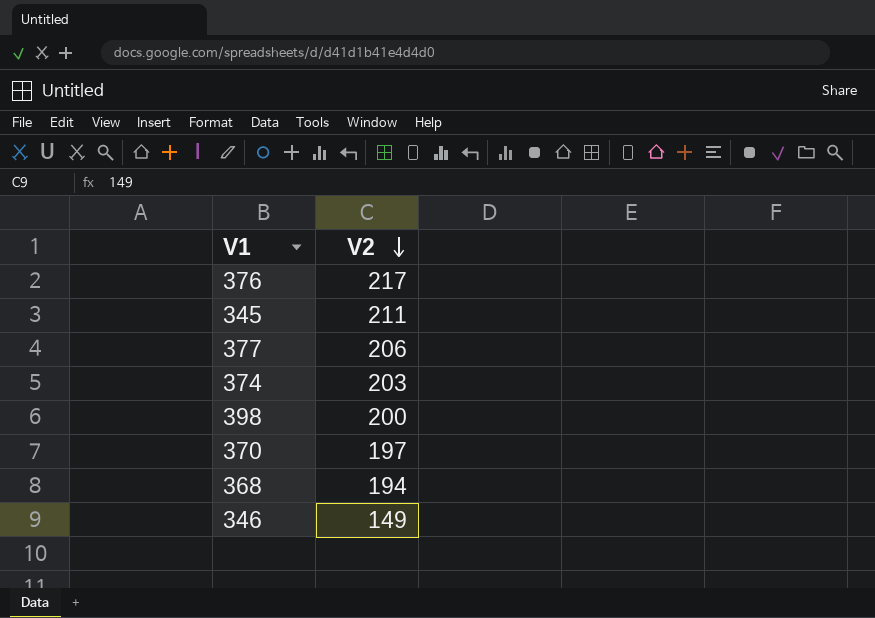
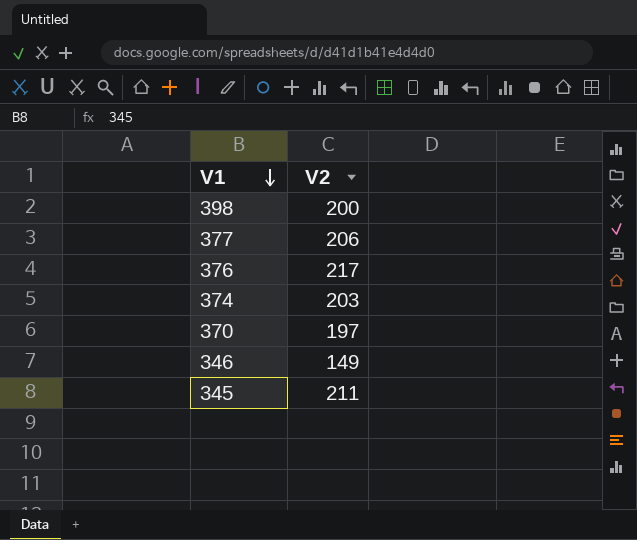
row order: V2 descending -> V1 descending
row 368: 194 -> none

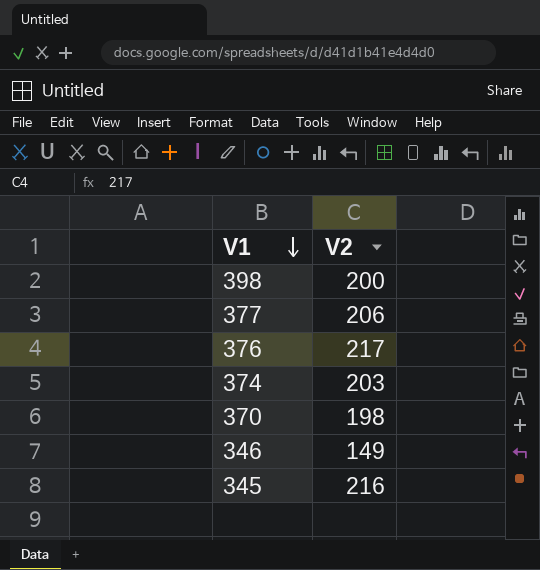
370 | V2: 197 -> 198
345 | V2: 211 -> 216

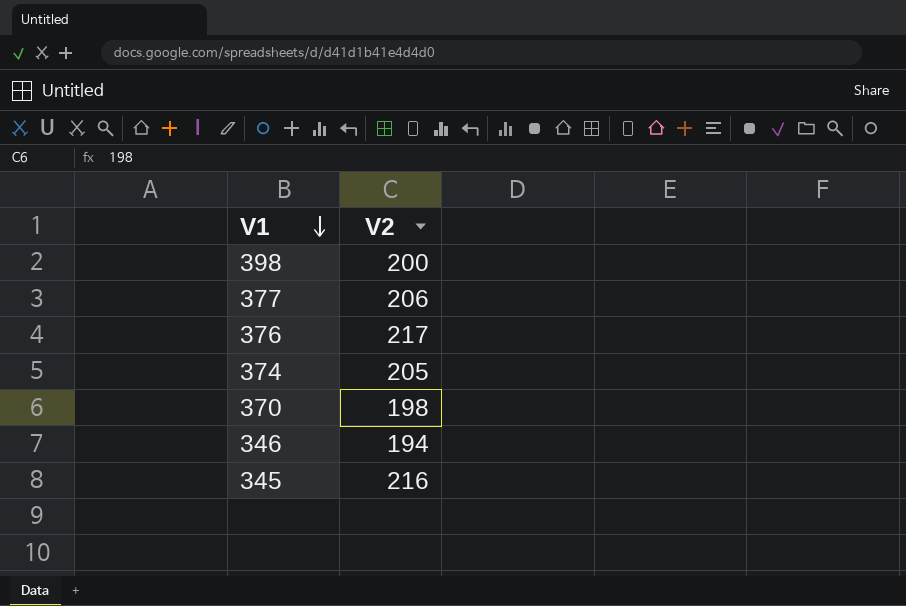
374 | V2: 203 -> 205
346 | V2: 149 -> 194

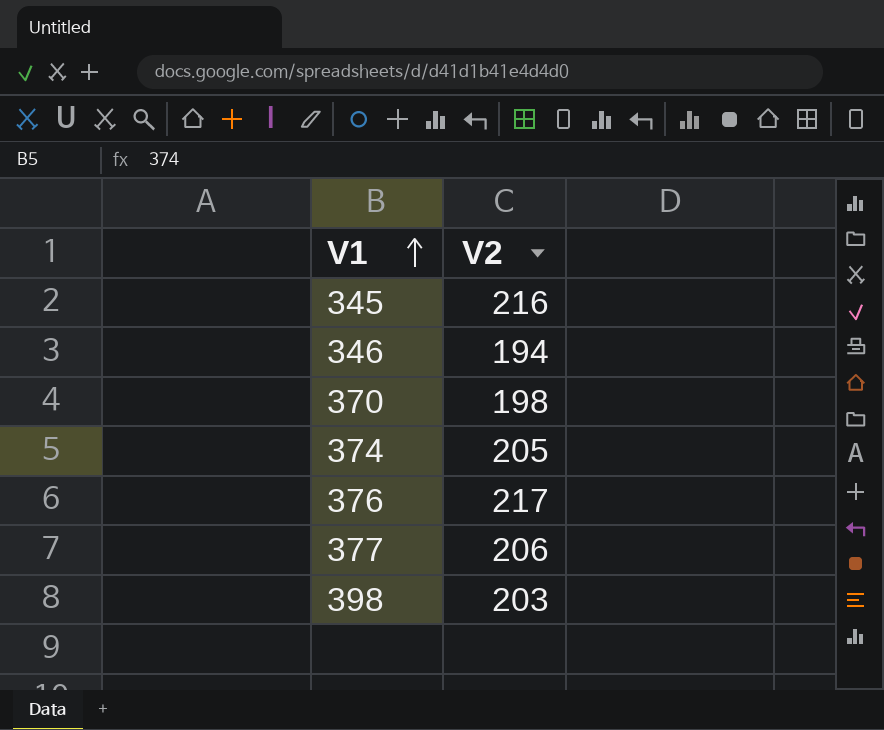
row order: V1 descending -> V1 ascending
398 | V2: 200 -> 203

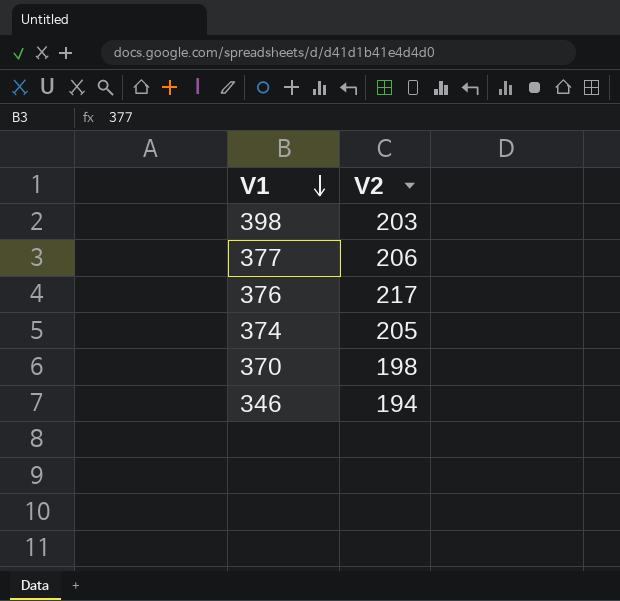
row order: V1 ascending -> V1 descending
row 345: 216 -> none

